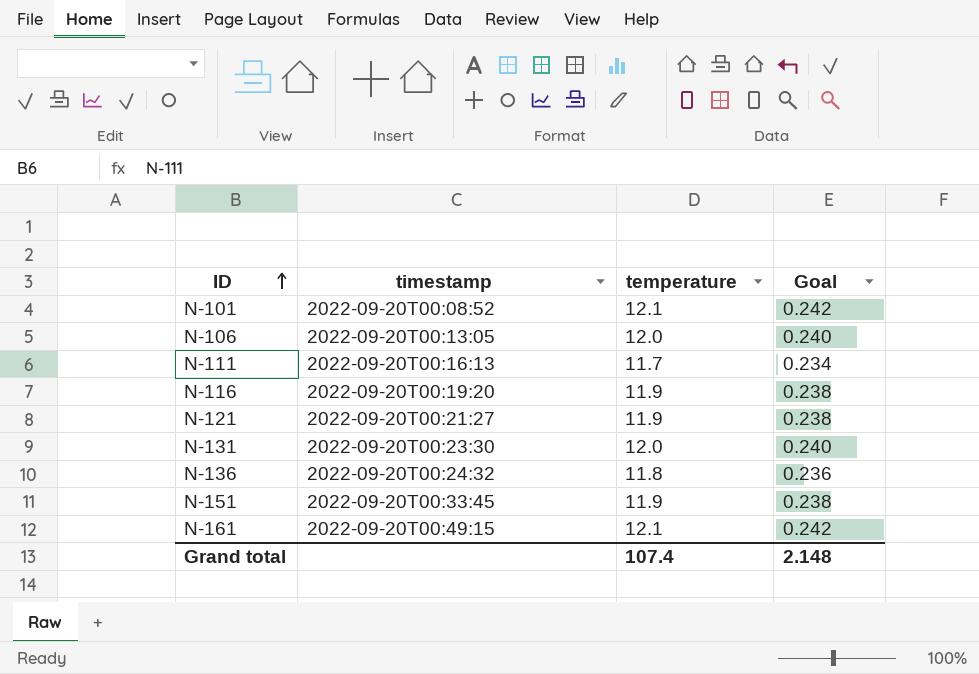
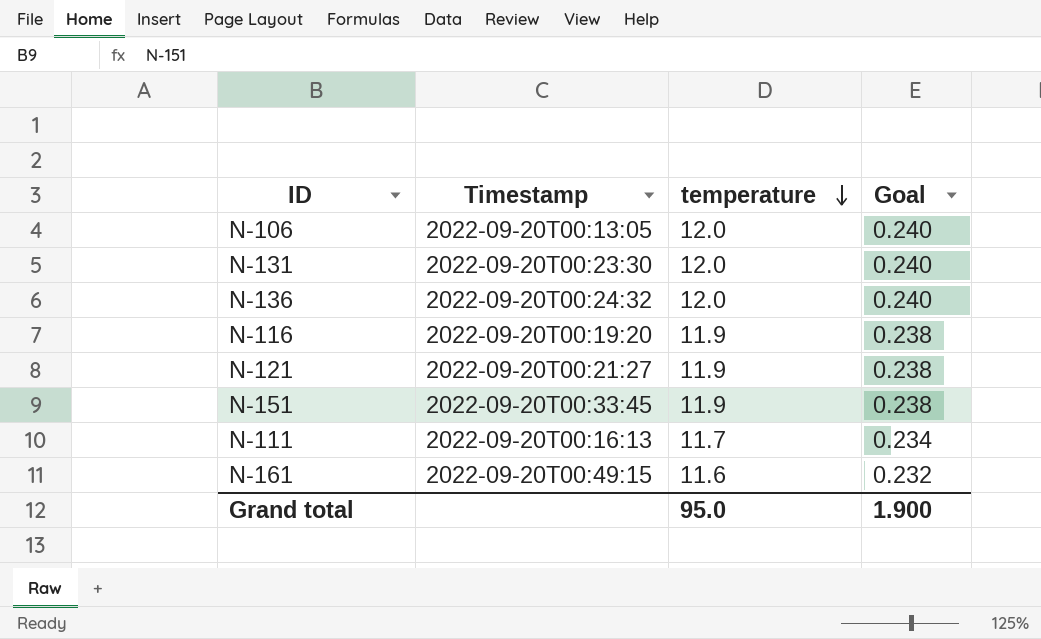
row order: ID ascending -> temperature descending
column name: timestamp -> Timestamp
row N-101: 2022-09-20T00:08:52 | 12.1 | 0.242 -> none
N-136 | temperature: 11.8 -> 12.0
N-136 | Goal: 0.236 -> 0.240
N-161 | temperature: 12.1 -> 11.6
N-161 | Goal: 0.242 -> 0.232
Grand total | temperature: 107.4 -> 95.0
Grand total | Goal: 2.148 -> 1.900

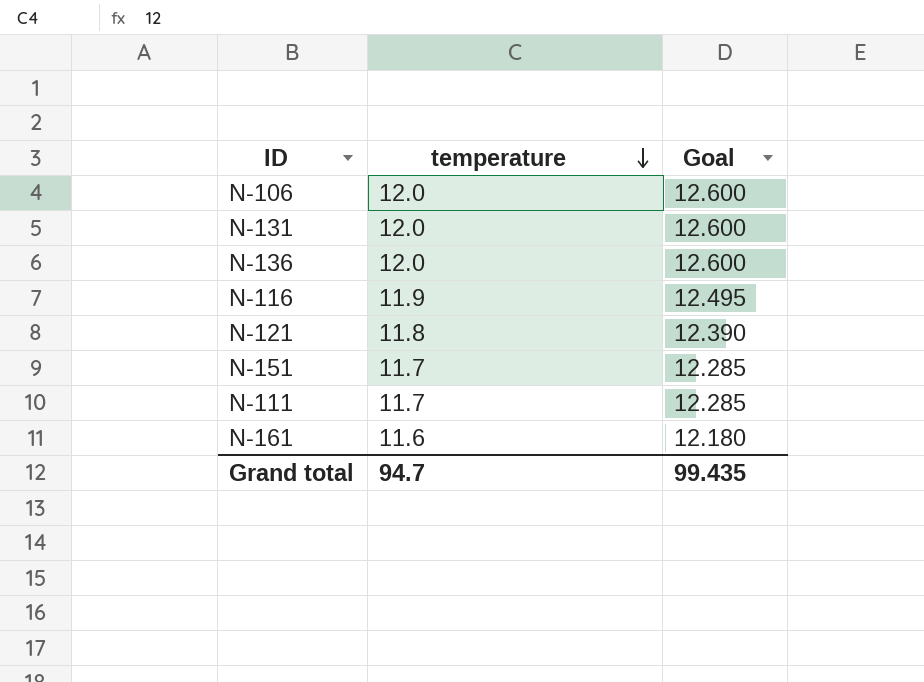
column Timestamp | position: 2 -> none
column Goal | formula: [temperature] * 0.02 -> [temperature] * 1.05
N-121 | temperature: 11.9 -> 11.8
N-151 | temperature: 11.9 -> 11.7
Grand total | temperature: 95.0 -> 94.7
Grand total | Goal: 1.900 -> 99.435

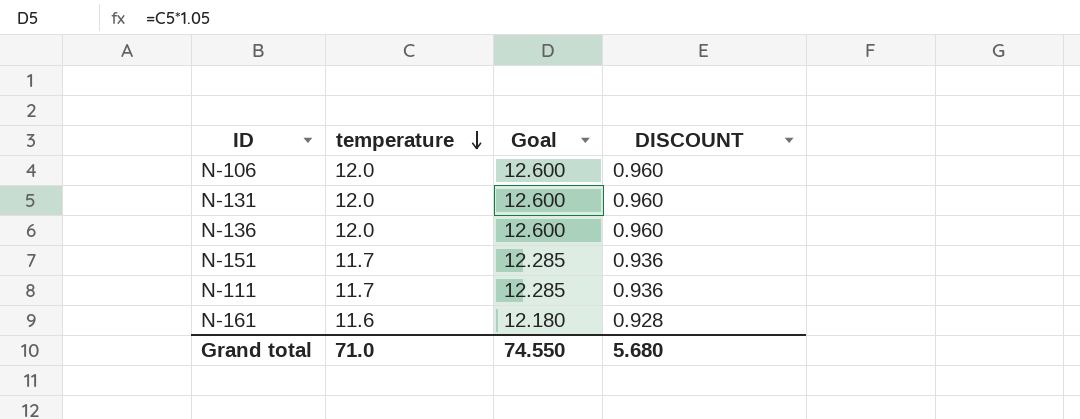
column DISCOUNT | formula: none -> [temperature] * 0.08
row N-116: 11.9 | 12.495 -> none
row N-121: 11.8 | 12.390 -> none
Grand total | temperature: 94.7 -> 71.0
Grand total | Goal: 99.435 -> 74.550

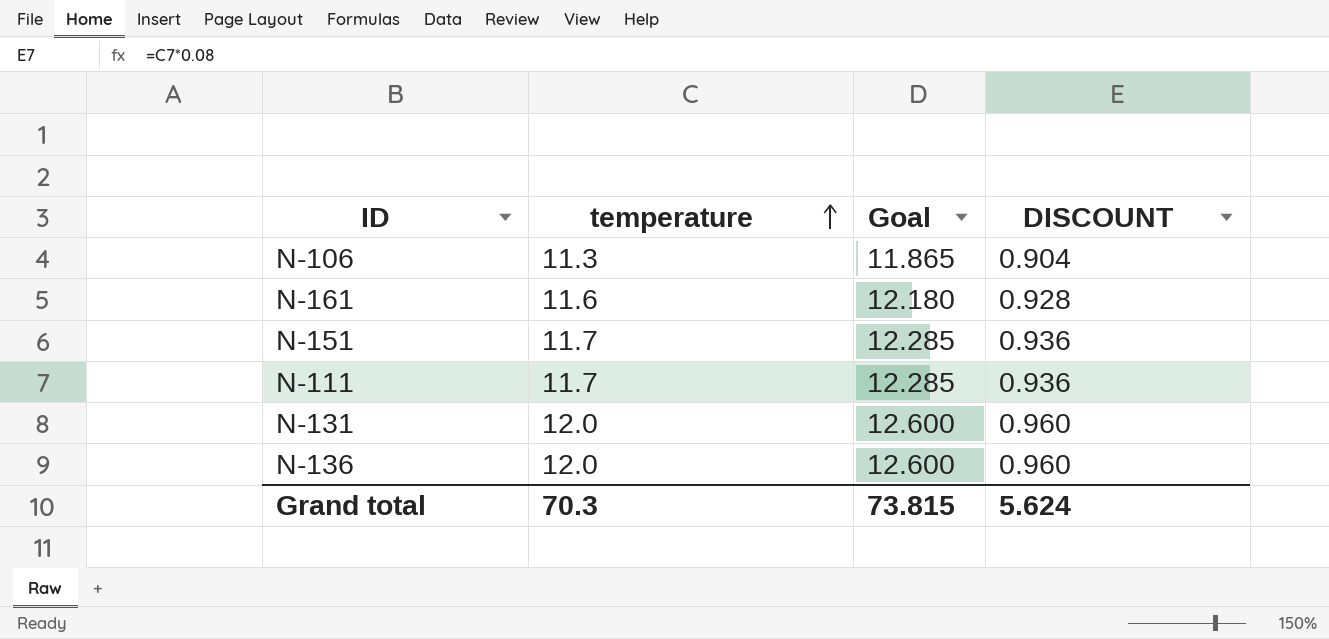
row order: temperature descending -> temperature ascending
N-106 | temperature: 12.0 -> 11.3
N-106 | Goal: 12.600 -> 11.865
N-106 | DISCOUNT: 0.960 -> 0.904
Grand total | temperature: 71.0 -> 70.3
Grand total | Goal: 74.550 -> 73.815
Grand total | DISCOUNT: 5.680 -> 5.624

